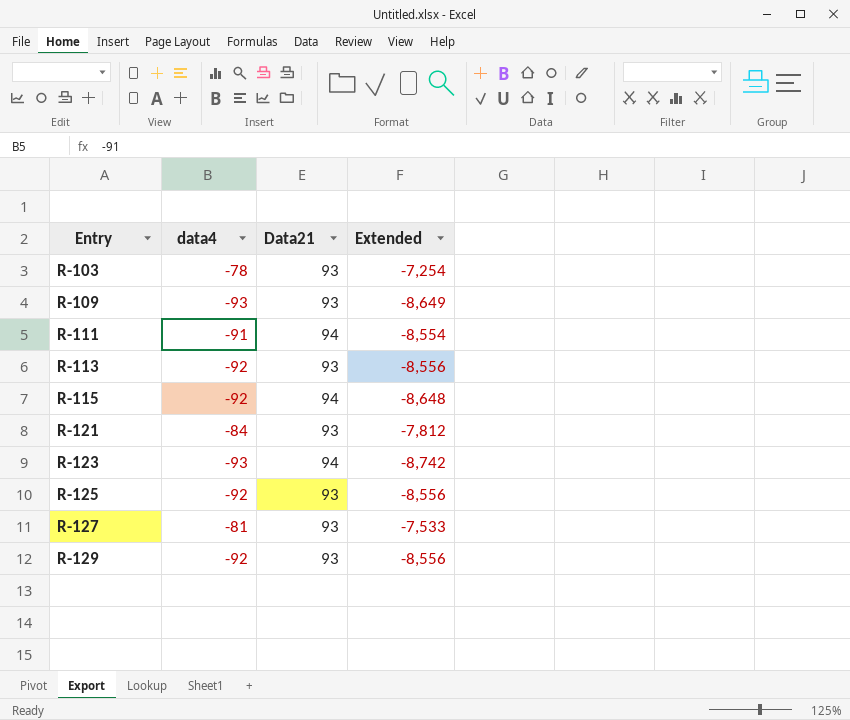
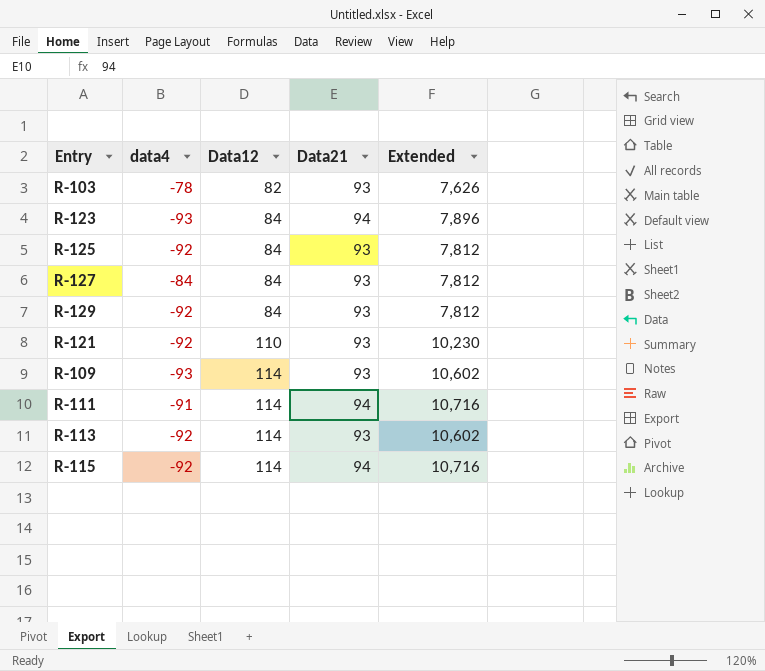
row order: Entry ascending -> Data12 ascending
column Data12 | position: none -> 3
column Extended | formula: [data4] * [Data21] -> [Data12] * [Data21]
R-127 | data4: -81 -> -84
R-121 | data4: -84 -> -92

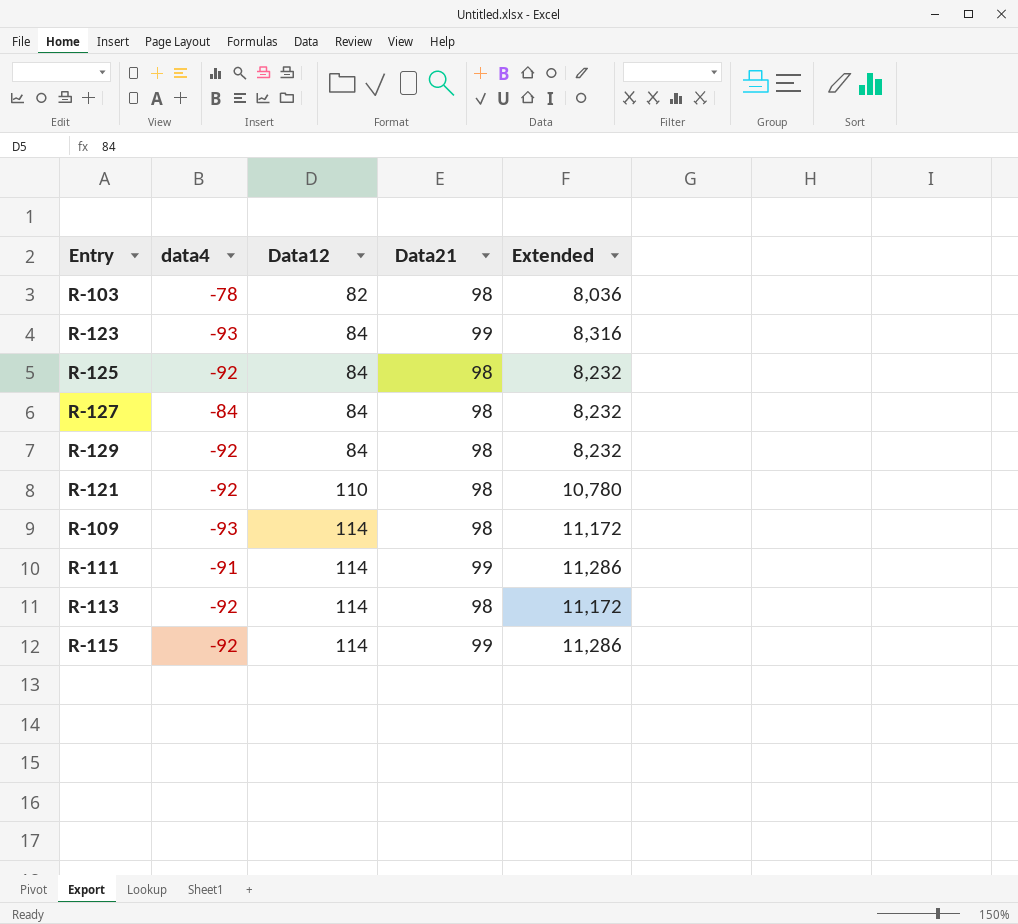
R-103 | Data21: 93 -> 98
R-103 | Extended: 7,626 -> 8,036
R-123 | Data21: 94 -> 99
R-123 | Extended: 7,896 -> 8,316
R-125 | Data21: 93 -> 98
R-125 | Extended: 7,812 -> 8,232
R-127 | Data21: 93 -> 98
R-127 | Extended: 7,812 -> 8,232
R-129 | Data21: 93 -> 98
R-129 | Extended: 7,812 -> 8,232
R-121 | Data21: 93 -> 98
R-121 | Extended: 10,230 -> 10,780
R-109 | Data21: 93 -> 98
R-109 | Extended: 10,602 -> 11,172
R-111 | Data21: 94 -> 99
R-111 | Extended: 10,716 -> 11,286
R-113 | Data21: 93 -> 98
R-113 | Extended: 10,602 -> 11,172
R-115 | Data21: 94 -> 99
R-115 | Extended: 10,716 -> 11,286

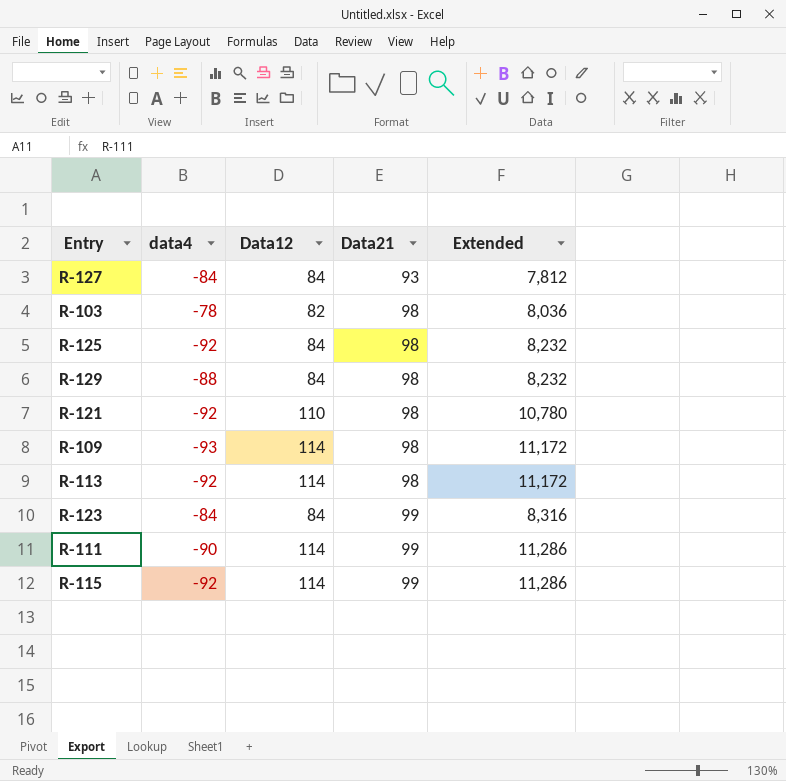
row order: Data12 ascending -> Data21 ascending
R-127 | Data21: 98 -> 93
R-127 | Extended: 8,232 -> 7,812
R-129 | data4: -92 -> -88
R-123 | data4: -93 -> -84
R-111 | data4: -91 -> -90

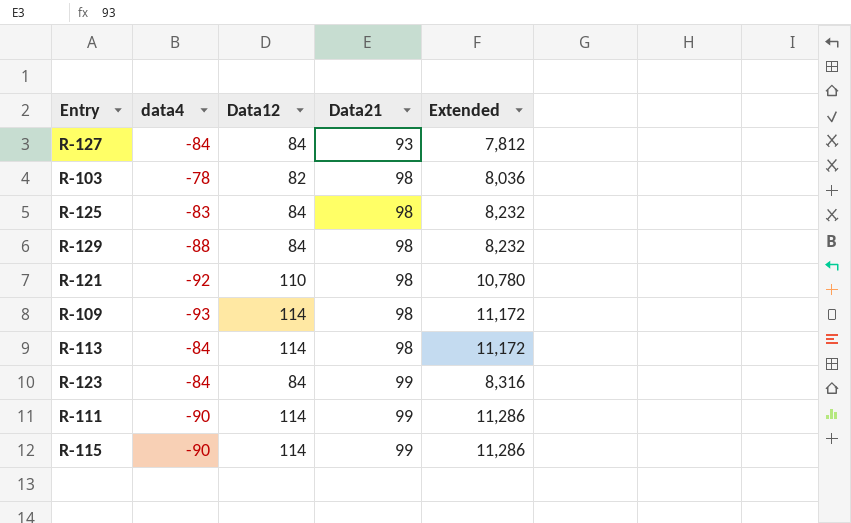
R-125 | data4: -92 -> -83
R-113 | data4: -92 -> -84
R-115 | data4: -92 -> -90

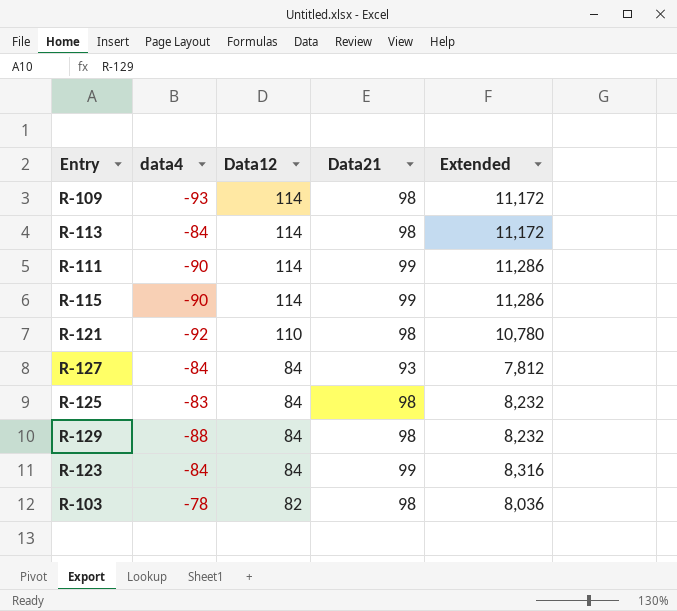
row order: Data21 ascending -> Data12 descending

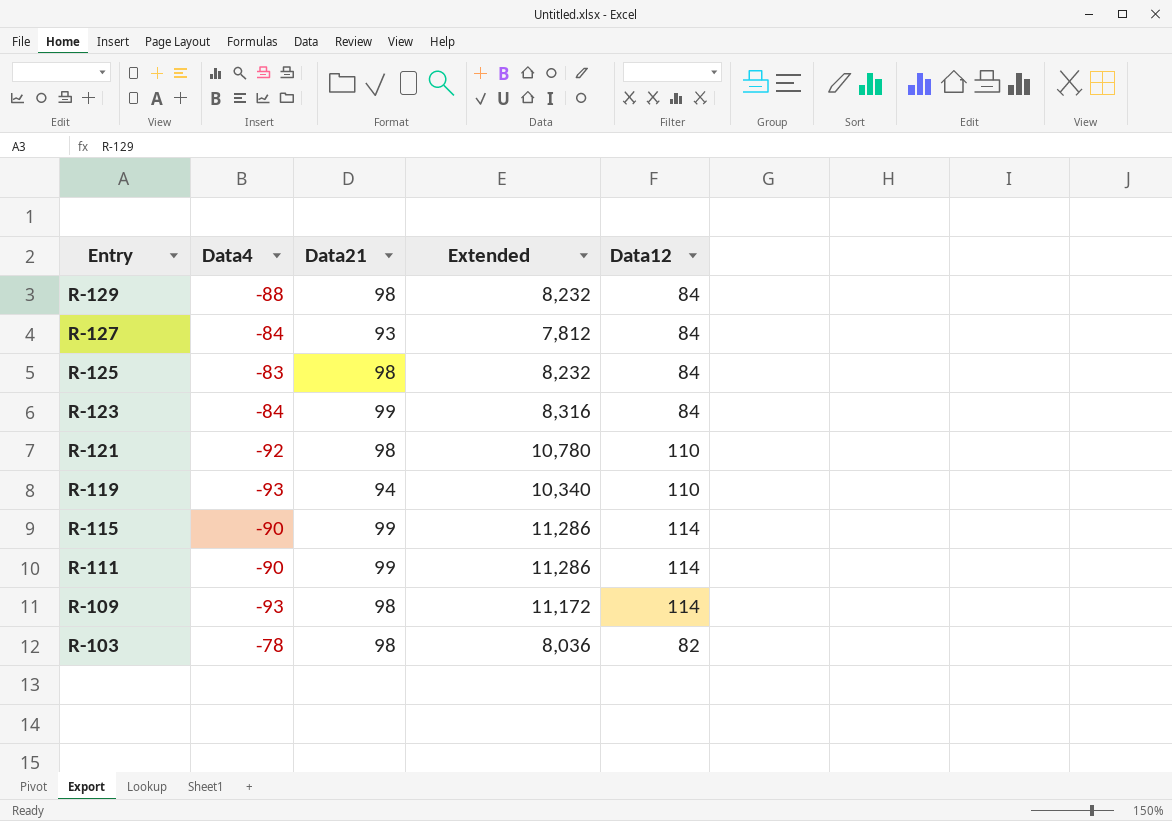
row order: Data12 descending -> Entry descending
column name: data4 -> Data4
column Data12 | position: 3 -> 5
row R-113: -84 | 114 | 98 | 11,172 -> none
row R-119: none -> -93 | 94 | 10,340 | 110

